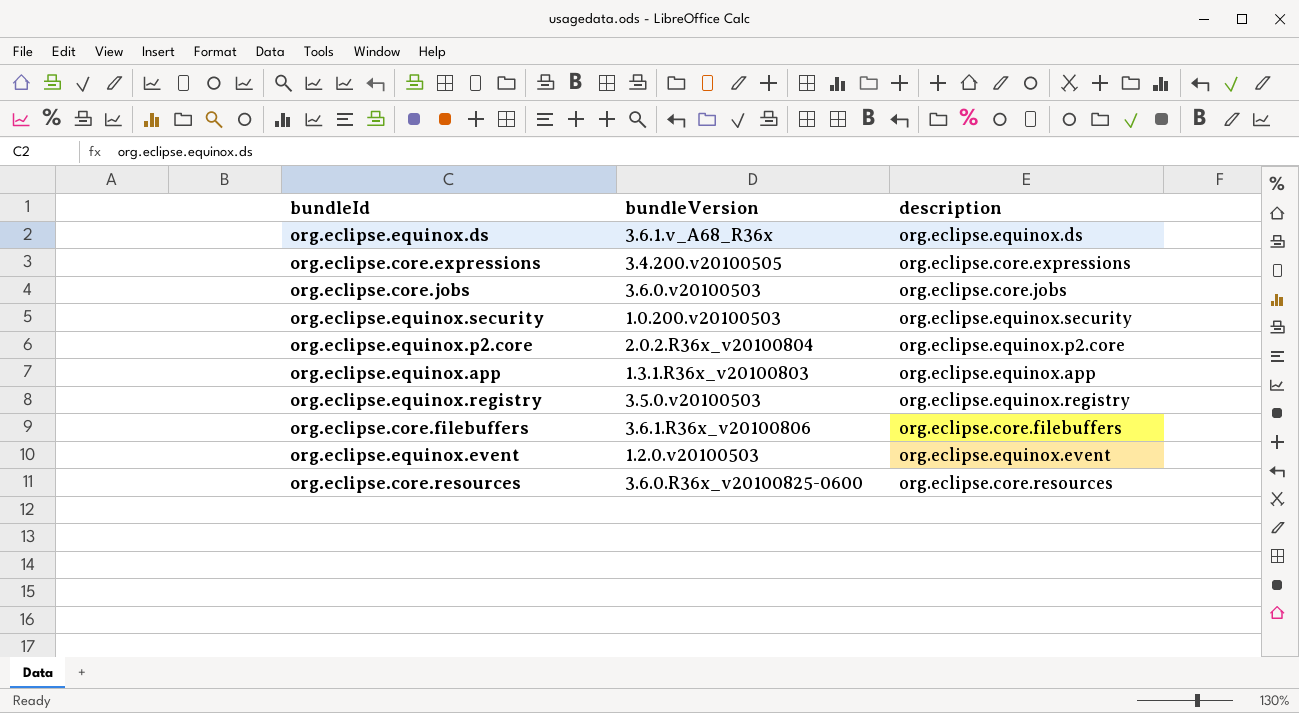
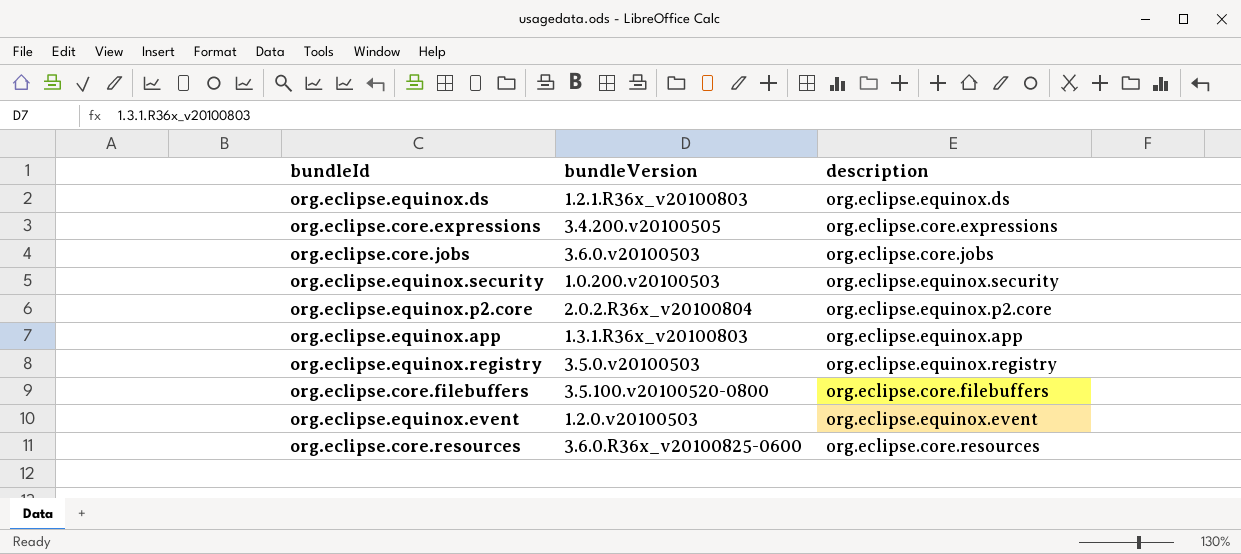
org.eclipse.equinox.ds | bundleVersion: 3.6.1.v_A68_R36x -> 1.2.1.R36x_v20100803
org.eclipse.core.filebuffers | bundleVersion: 3.6.1.R36x_v20100806 -> 3.5.100.v20100520-0800

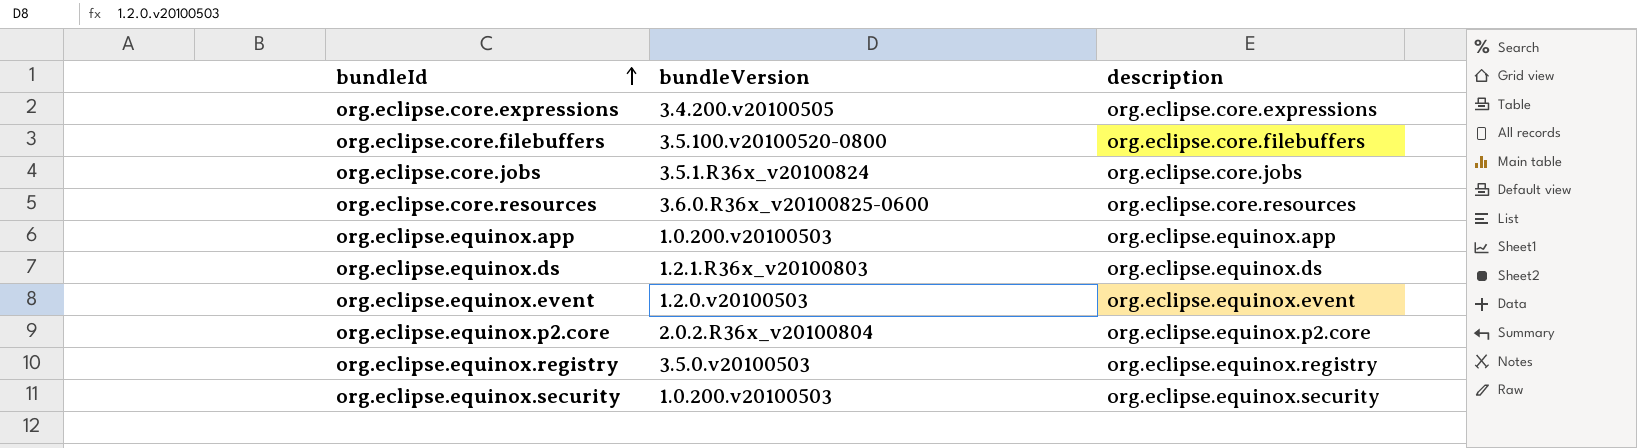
row order: none -> bundleId ascending
org.eclipse.core.jobs | bundleVersion: 3.6.0.v20100503 -> 3.5.1.R36x_v20100824
org.eclipse.equinox.app | bundleVersion: 1.3.1.R36x_v20100803 -> 1.0.200.v20100503

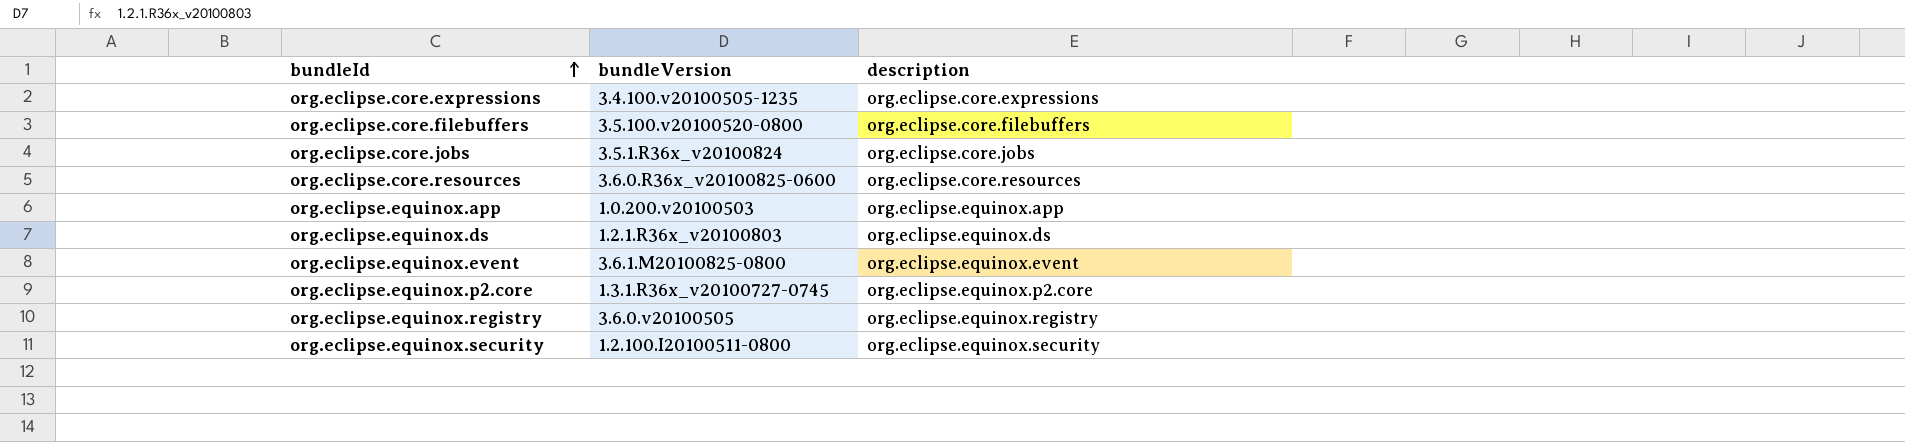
org.eclipse.core.expressions | bundleVersion: 3.4.200.v20100505 -> 3.4.100.v20100505-1235
org.eclipse.equinox.event | bundleVersion: 1.2.0.v20100503 -> 3.6.1.M20100825-0800
org.eclipse.equinox.p2.core | bundleVersion: 2.0.2.R36x_v20100804 -> 1.3.1.R36x_v20100727-0745
org.eclipse.equinox.registry | bundleVersion: 3.5.0.v20100503 -> 3.6.0.v20100505
org.eclipse.equinox.security | bundleVersion: 1.0.200.v20100503 -> 1.2.100.I20100511-0800

